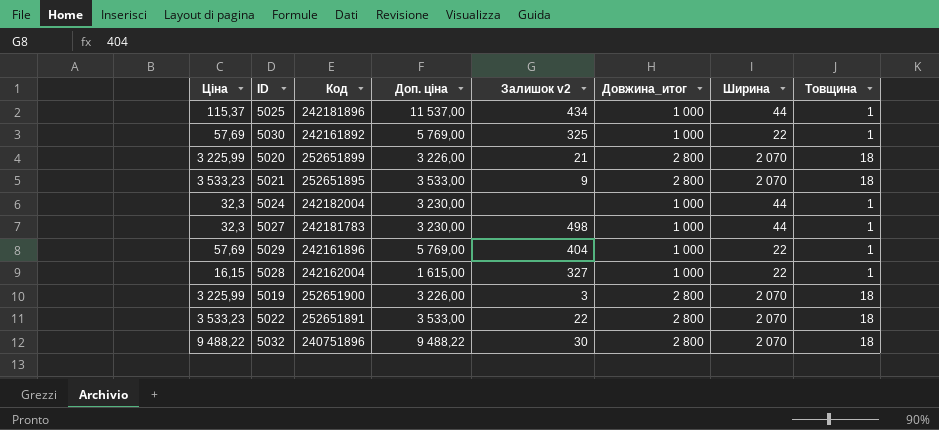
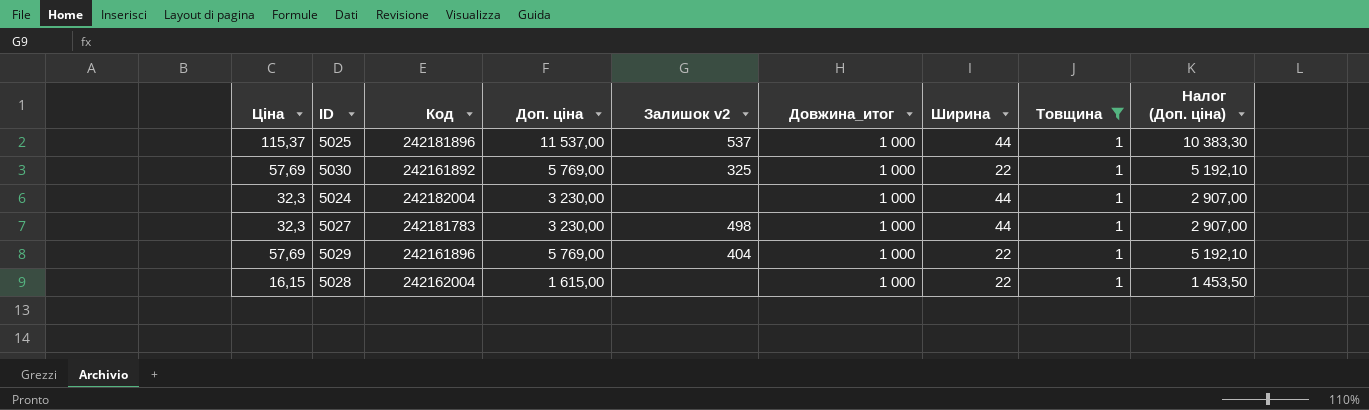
filter: none -> Товщина = 1
column Налог (Доп. ціна) | formula: none -> [Доп. ціна] * 0,9
5025 | Залишок v2: 434 -> 537
5028 | Залишок v2: 327 -> none

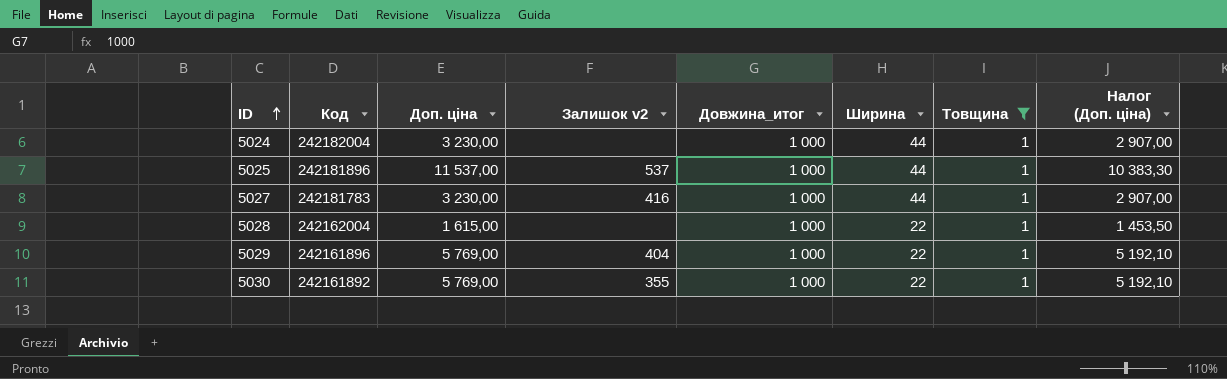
row order: none -> ID ascending
column Ціна | position: 1 -> none
5027 | Залишок v2: 498 -> 416
5030 | Залишок v2: 325 -> 355

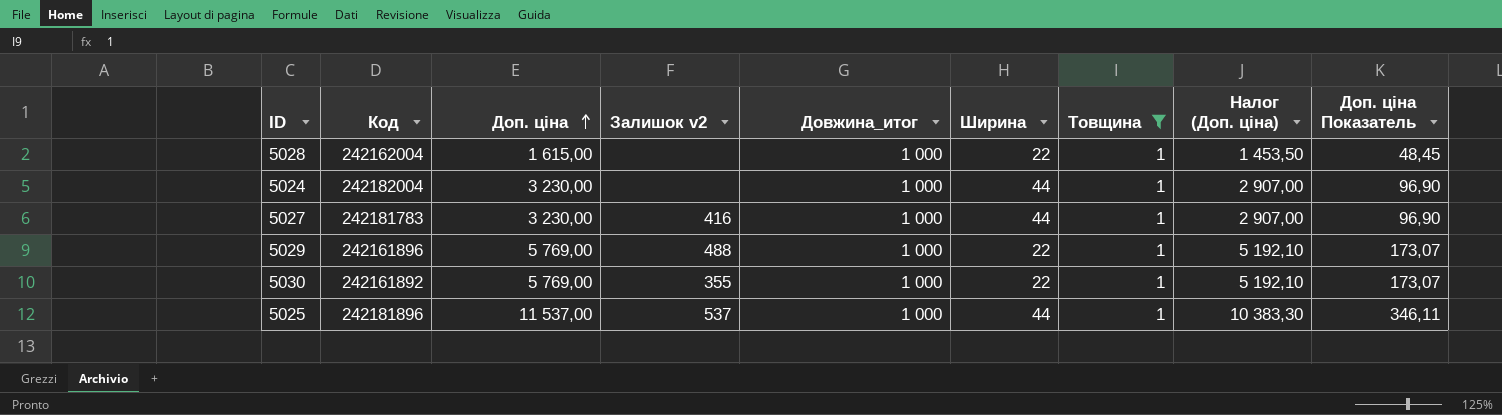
row order: ID ascending -> Доп. ціна ascending
column Доп. ціна Показатель | formula: none -> [Доп. ціна] * 0,03
5029 | Залишок v2: 404 -> 488

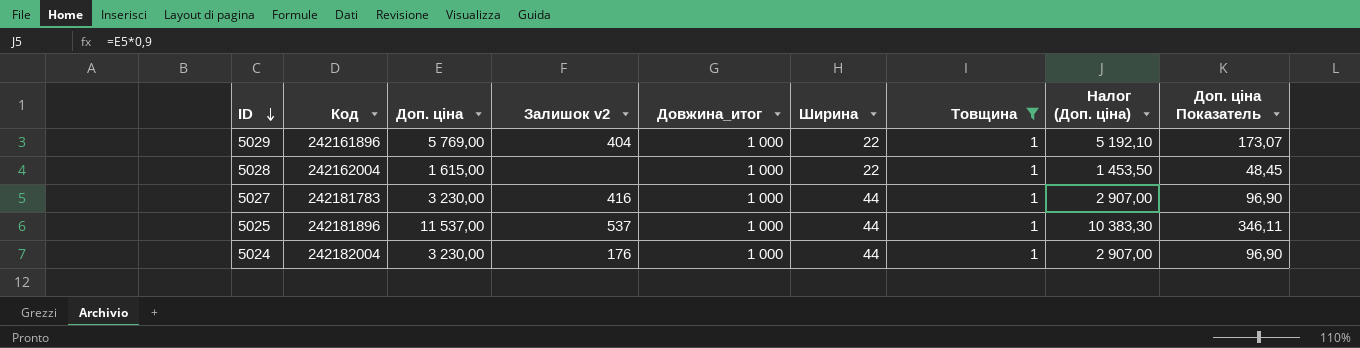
row order: Доп. ціна ascending -> ID descending
row 5030: 242161892 | 5 769,00 | 355 | 1 000 | 22 | 1 | 5 192,10 | 173,07 -> none
5029 | Залишок v2: 488 -> 404
5024 | Залишок v2: none -> 176

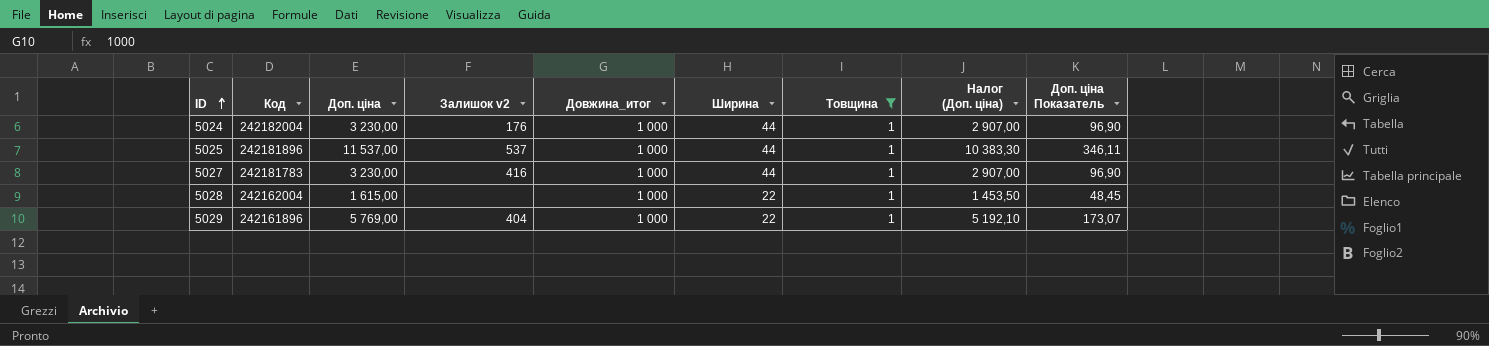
row order: ID descending -> ID ascending

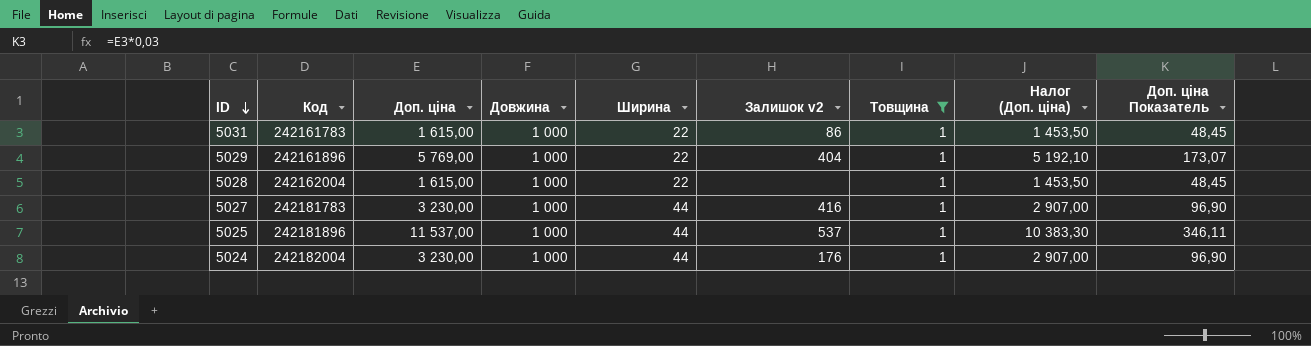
row order: ID ascending -> ID descending
column name: Довжина_итог -> Довжина
column Залишок v2 | position: 4 -> 6
row 5031: none -> 242161783 | 1 615,00 | 1 000 | 22 | 86 | 1 | 1 453,50 | 48,45

